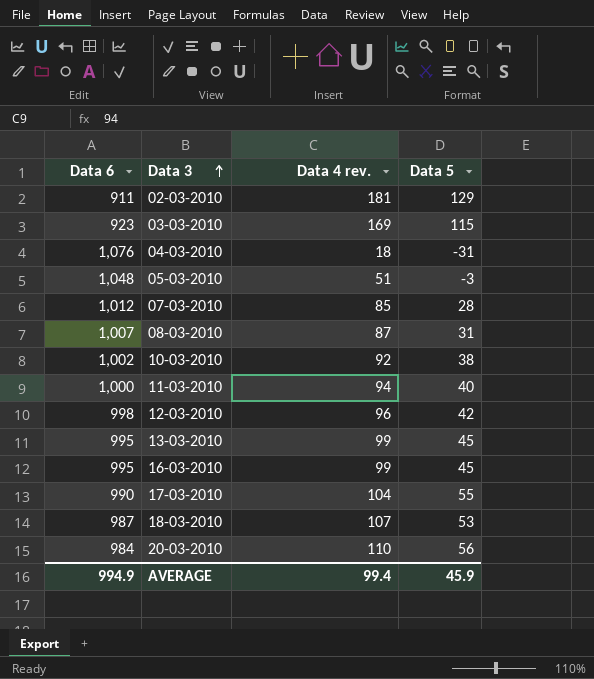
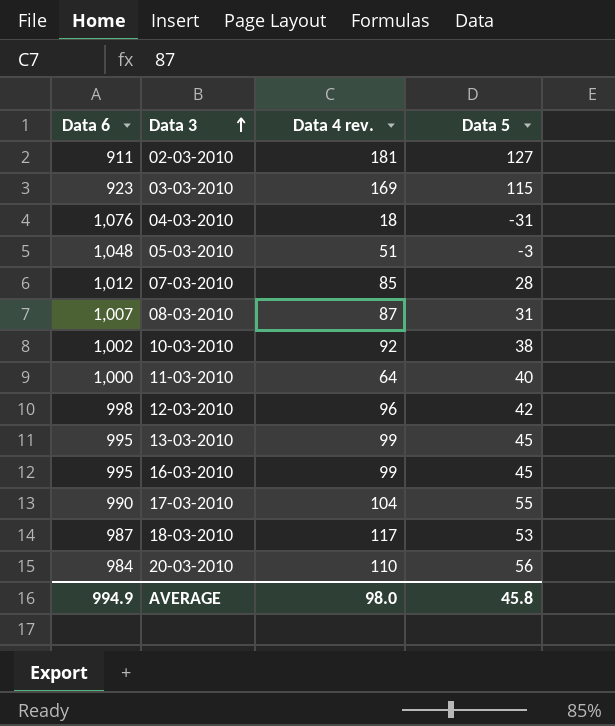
02-03-2010 | Data 5: 129 -> 127
11-03-2010 | Data 4 rev.: 94 -> 64
18-03-2010 | Data 4 rev.: 107 -> 117
AVERAGE | Data 4 rev.: 99.4 -> 98.0
AVERAGE | Data 5: 45.9 -> 45.8

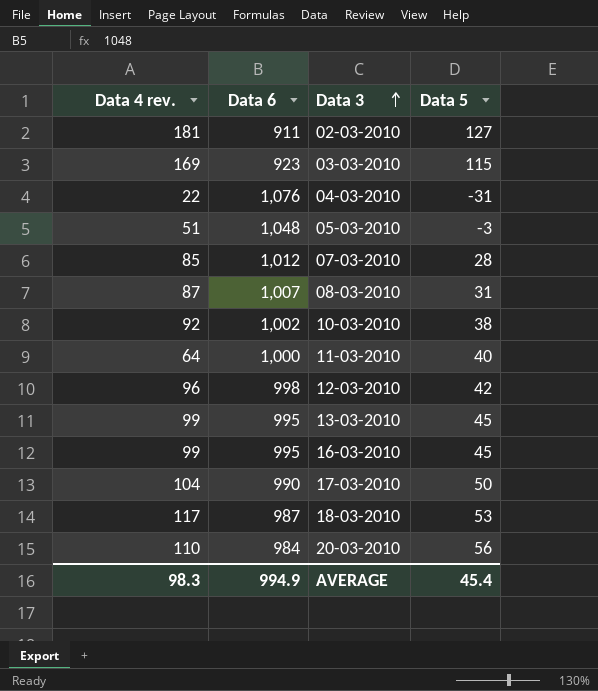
column Data 4 rev. | position: 3 -> 1
04-03-2010 | Data 4 rev.: 18 -> 22
17-03-2010 | Data 5: 55 -> 50
AVERAGE | Data 4 rev.: 98.0 -> 98.3
AVERAGE | Data 5: 45.8 -> 45.4

